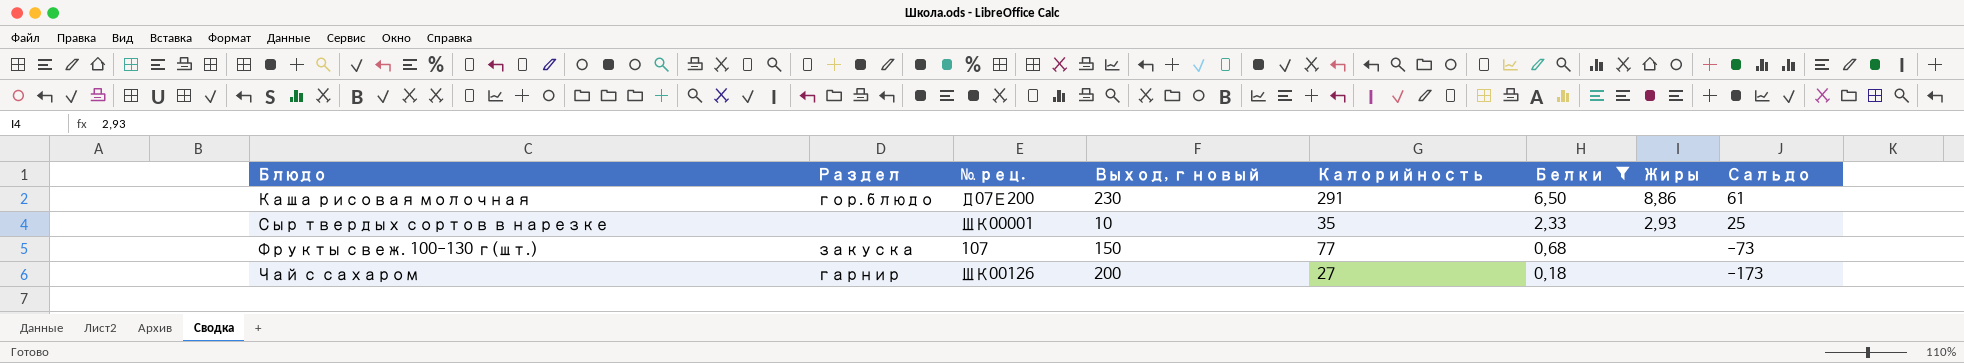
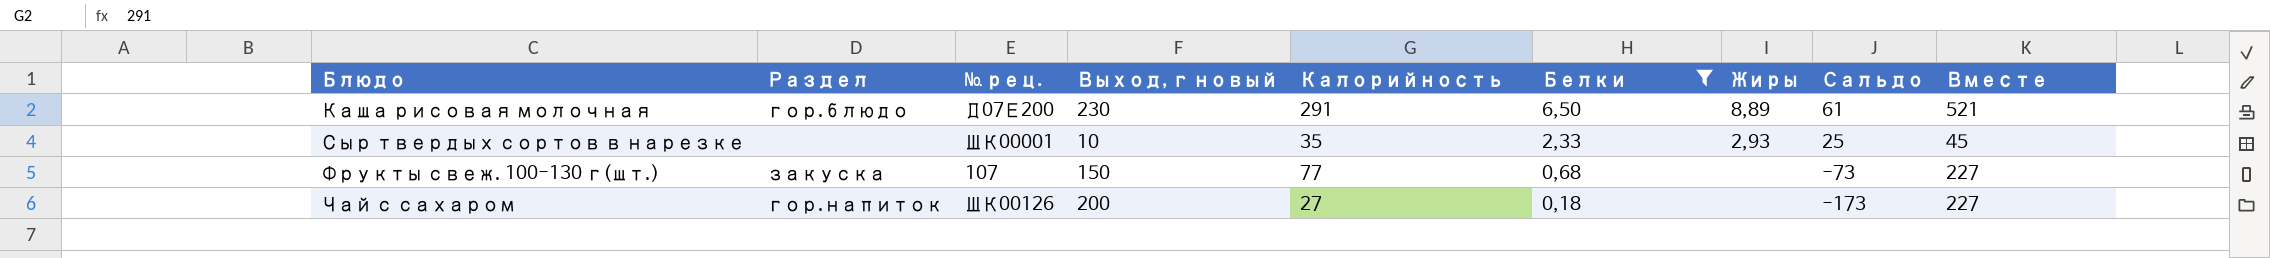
column Вместе | formula: none -> [Выход, г новый] + [Калорийность]
Каша рисовая молочная | Жиры: 8,86 -> 8,89
Чай с сахаром | Раздел: гарнир -> гор.напиток

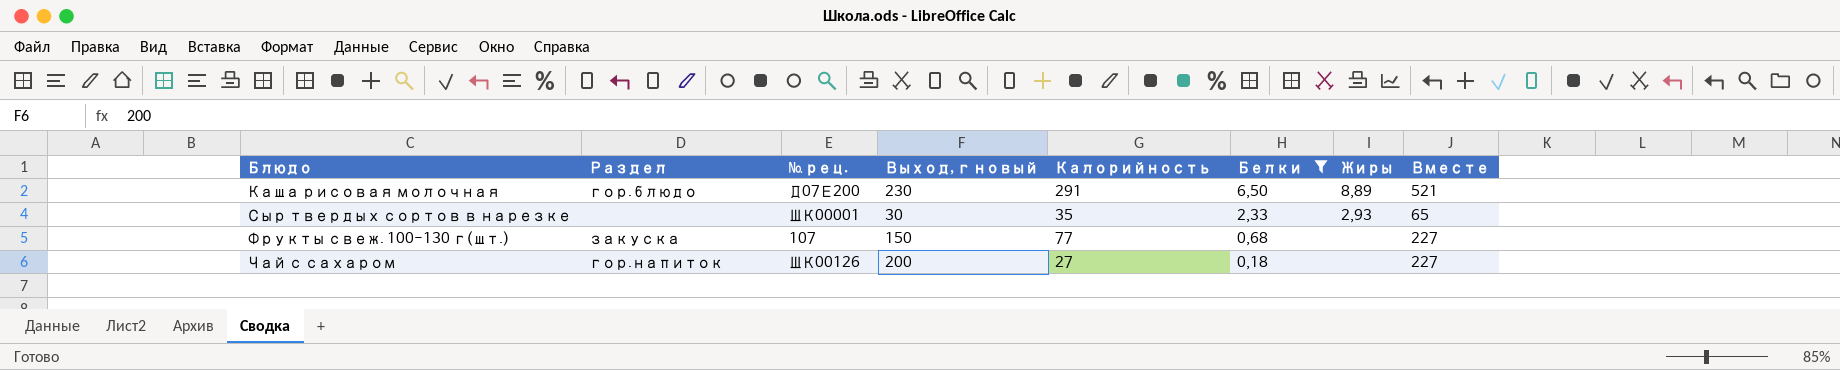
column Сальдо | formula: [Калорийность] - [Выход, г новый] -> none
Сыр твердых сортов в нарезке | Выход, г новый: 10 -> 30
Сыр твердых сортов в нарезке | Вместе: 45 -> 65

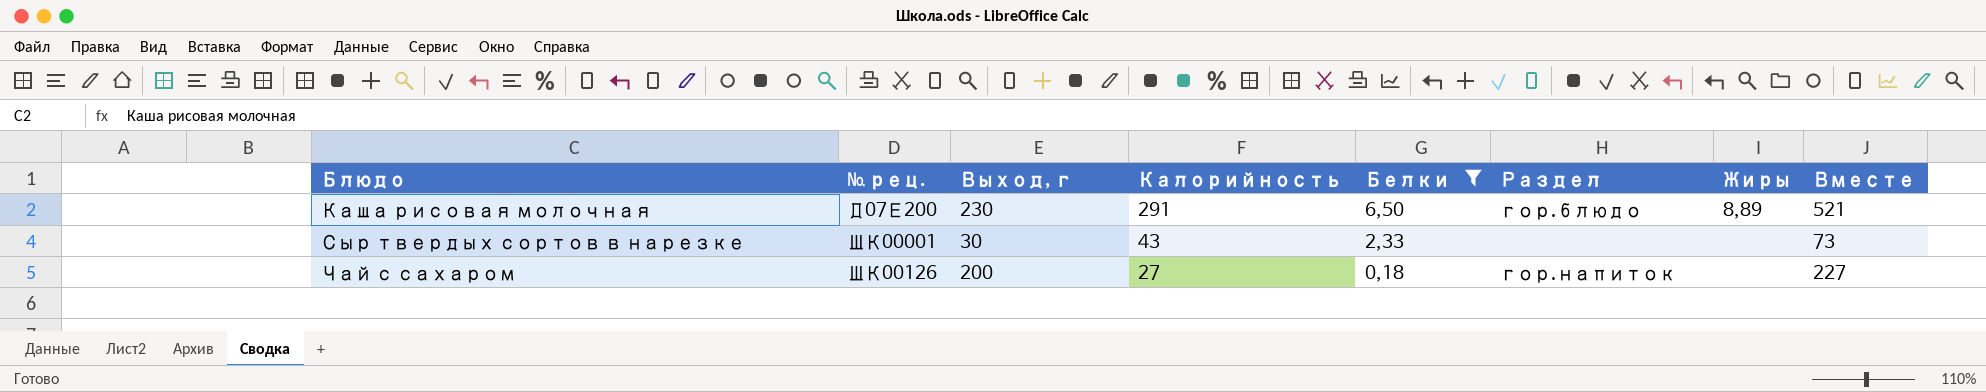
column name: Выход, г новый -> Выход, г
column Раздел | position: 2 -> 6
row Фрукты свеж. 100-130 г(шт.): закуска | 107 | 150 | 77 | 0,68 | none | 227 -> none
Сыр твердых сортов в нарезке | Калорийность: 35 -> 43
Сыр твердых сортов в нарезке | Жиры: 2,93 -> none
Сыр твердых сортов в нарезке | Вместе: 65 -> 73

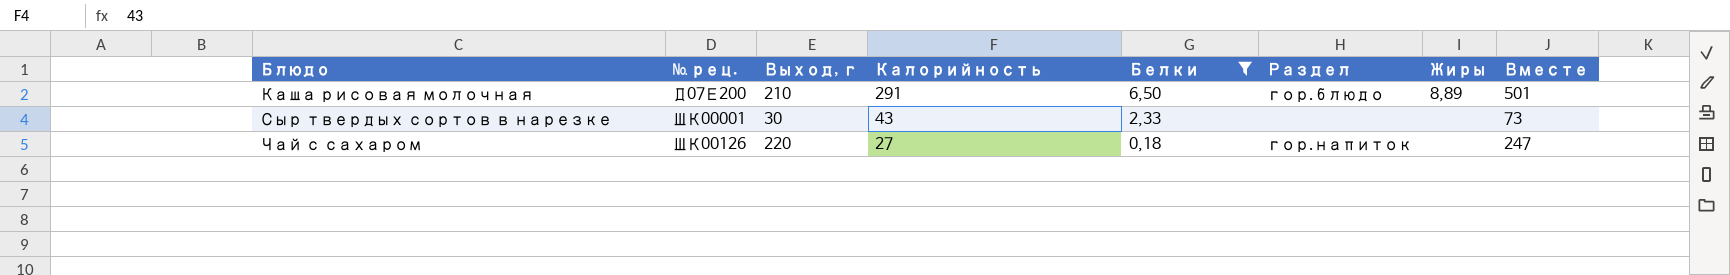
Каша рисовая молочная | Выход, г: 230 -> 210
Каша рисовая молочная | Вместе: 521 -> 501
Чай с сахаром | Выход, г: 200 -> 220
Чай с сахаром | Вместе: 227 -> 247

